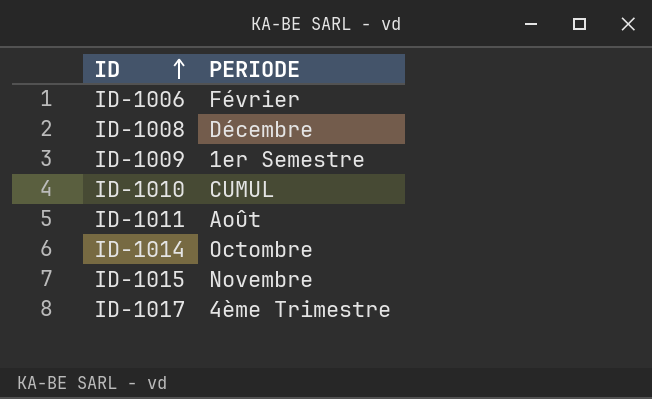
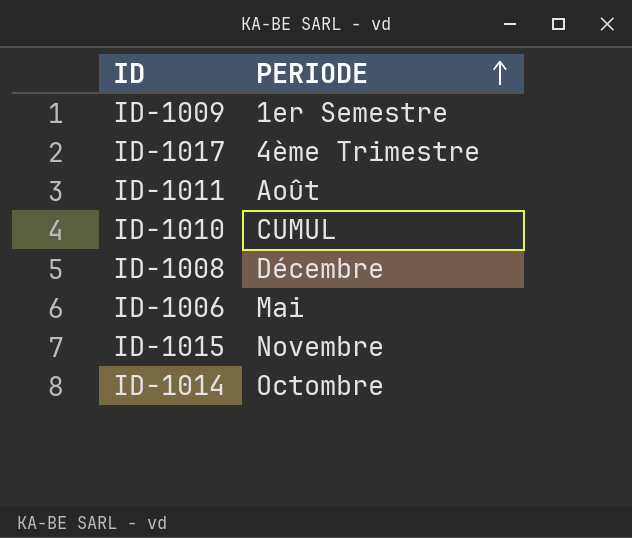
row order: ID ascending -> PERIODE ascending
ID-1006 | PERIODE: Février -> Mai

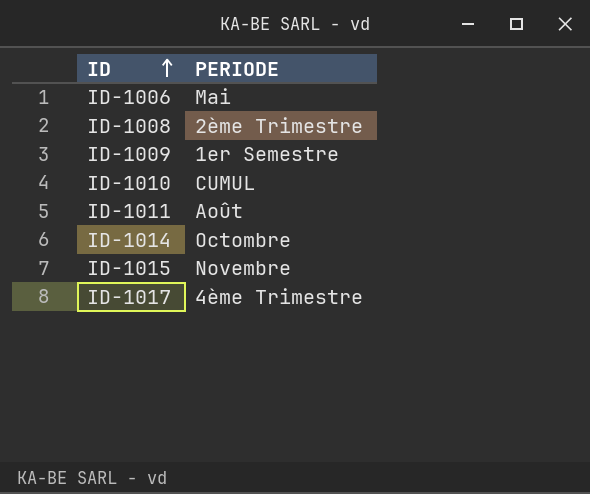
row order: PERIODE ascending -> ID ascending
ID-1008 | PERIODE: Décembre -> 2ème Trimestre

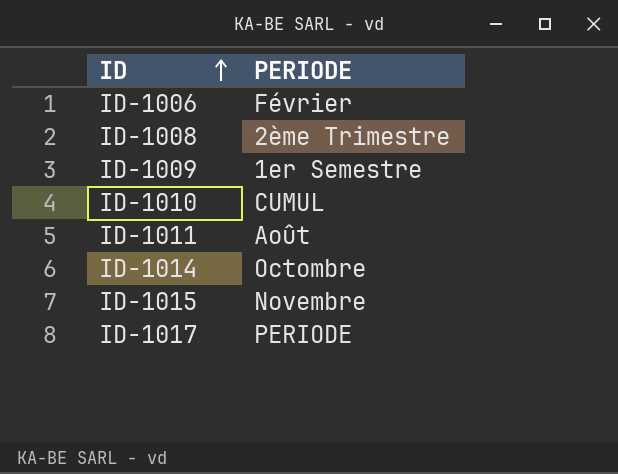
ID-1006 | PERIODE: Mai -> Février
ID-1017 | PERIODE: 4ème Trimestre -> PERIODE

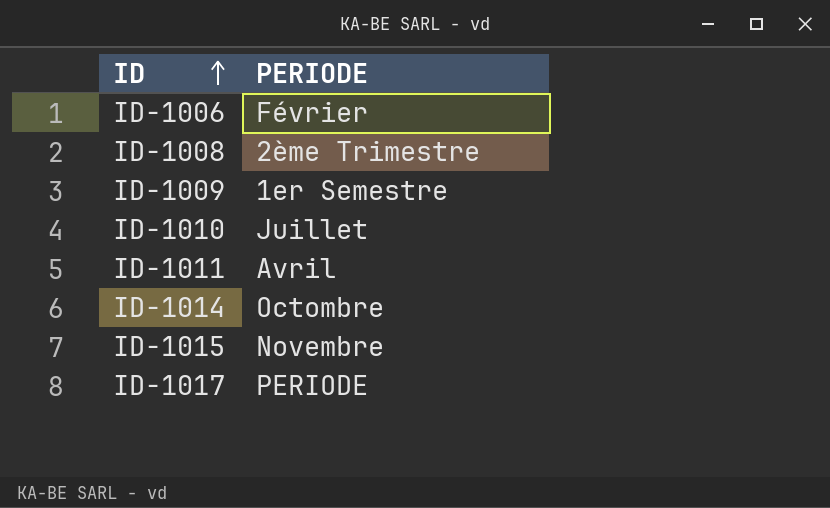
ID-1010 | PERIODE: CUMUL -> Juillet
ID-1011 | PERIODE: Août -> Avril

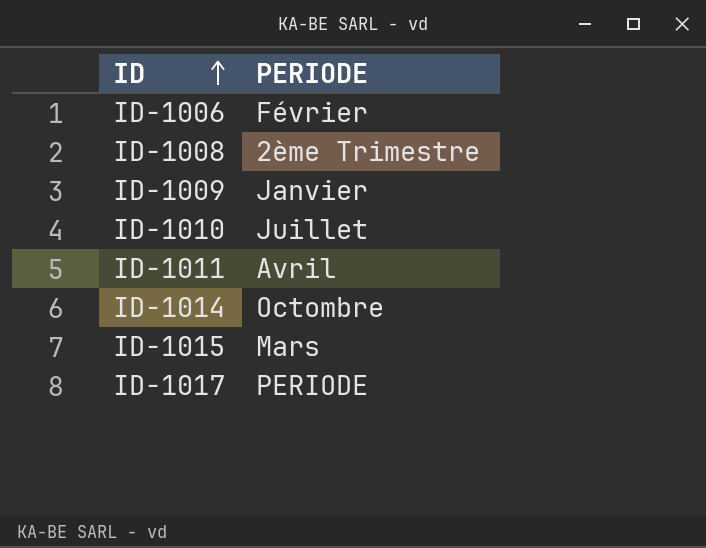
ID-1009 | PERIODE: 1er Semestre -> Janvier
ID-1015 | PERIODE: Novembre -> Mars

